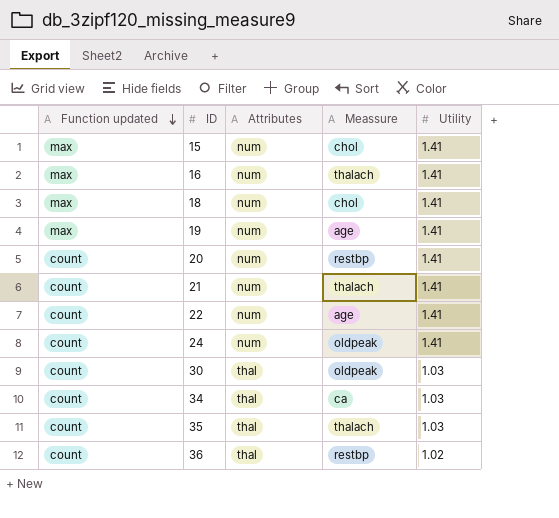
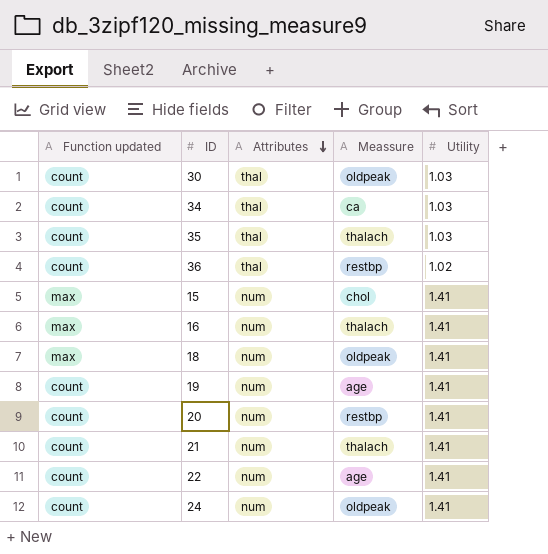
row order: Function updated descending -> Attributes descending
18 | Meassure: chol -> oldpeak
19 | Function updated: max -> count

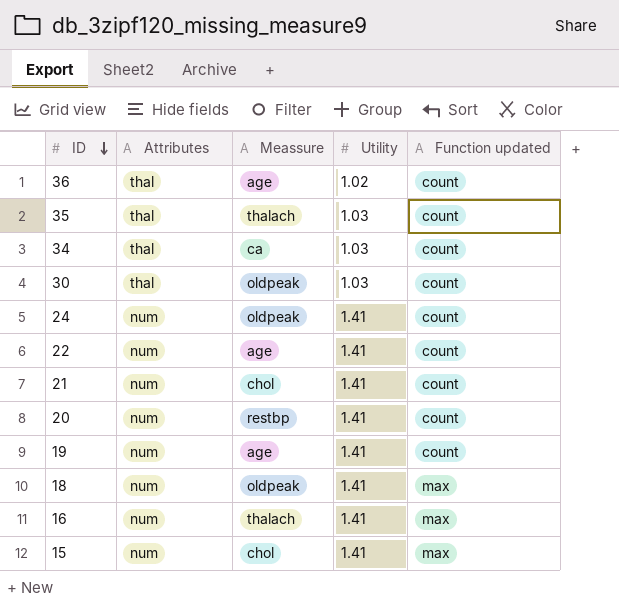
row order: Attributes descending -> ID descending
column Function updated | position: 1 -> 5
36 | Meassure: restbp -> age
21 | Meassure: thalach -> chol

